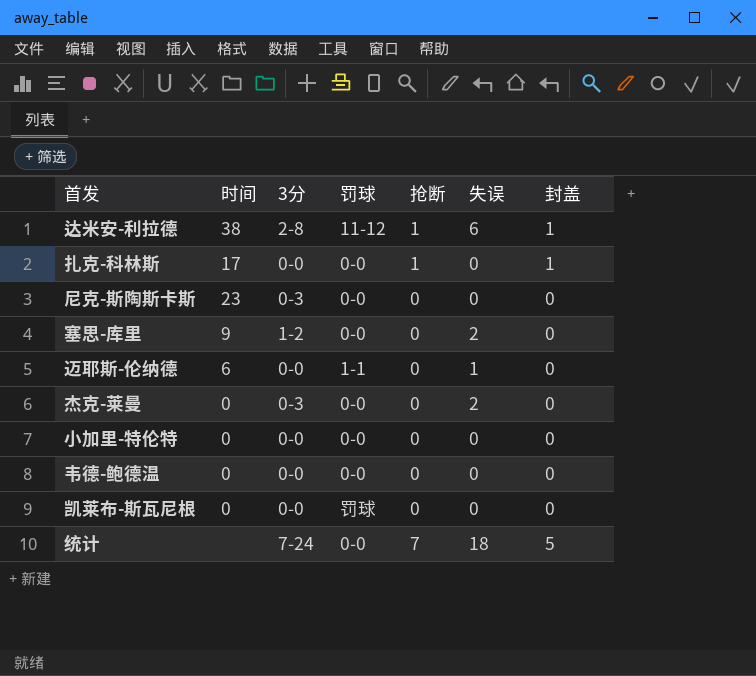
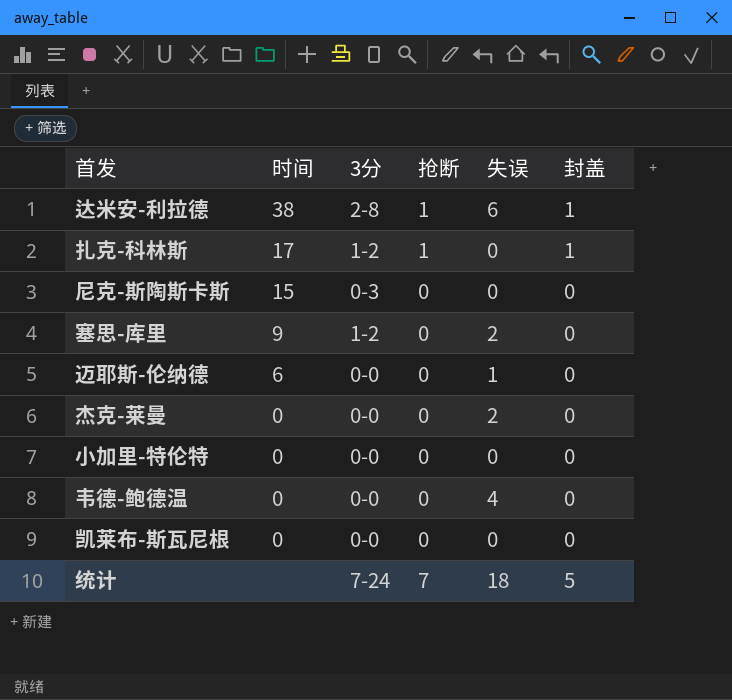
column 罚球 | position: 4 -> none
扎克-科林斯 | 3分: 0-0 -> 1-2
尼克-斯陶斯卡斯 | 时间: 23 -> 15
杰克-莱曼 | 3分: 0-3 -> 0-0
韦德-鲍德温 | 失误: 0 -> 4

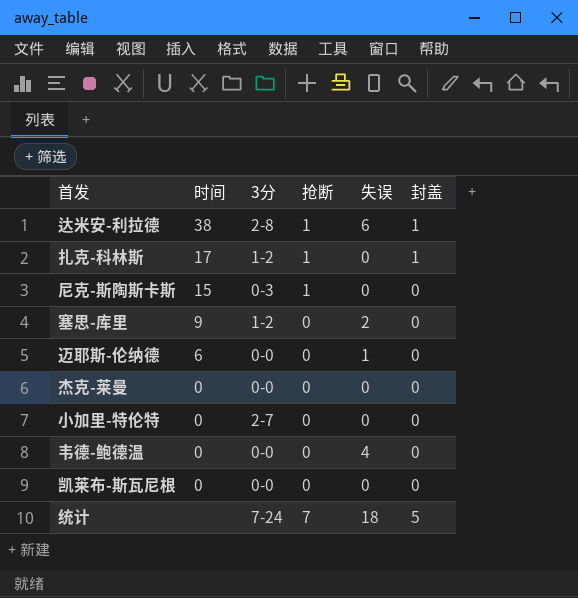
尼克-斯陶斯卡斯 | 抢断: 0 -> 1
杰克-莱曼 | 失误: 2 -> 0
小加里-特伦特 | 3分: 0-0 -> 2-7

